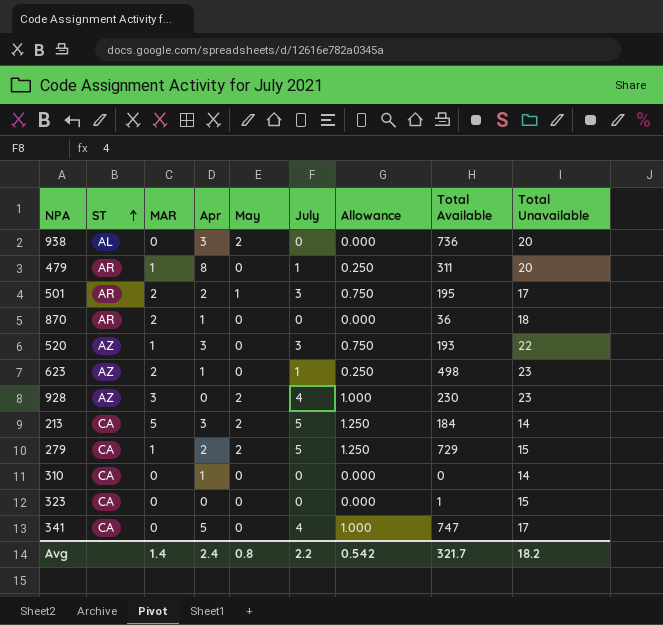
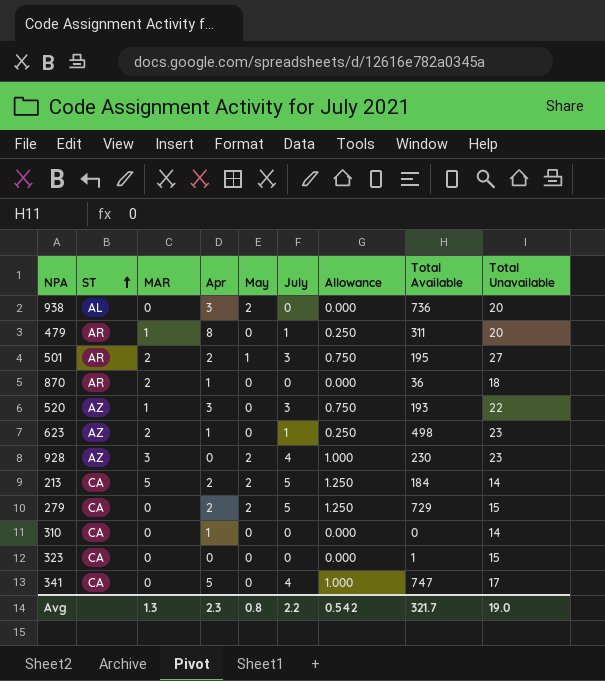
501 | Total Unavailable: 17 -> 27
213 | Apr: 3 -> 2
279 | MAR: 1 -> 0
Avg | MAR: 1.4 -> 1.3
Avg | Apr: 2.4 -> 2.3
Avg | Total Unavailable: 18.2 -> 19.0

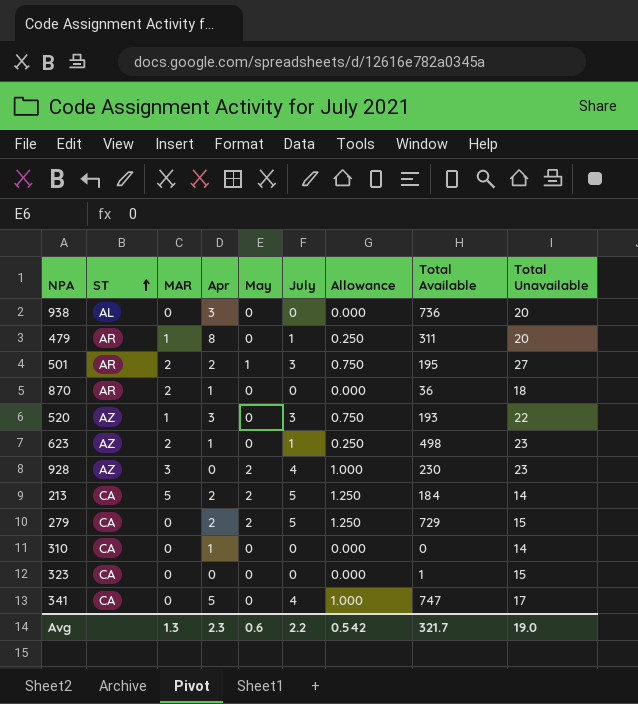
938 | May: 2 -> 0
Avg | May: 0.8 -> 0.6

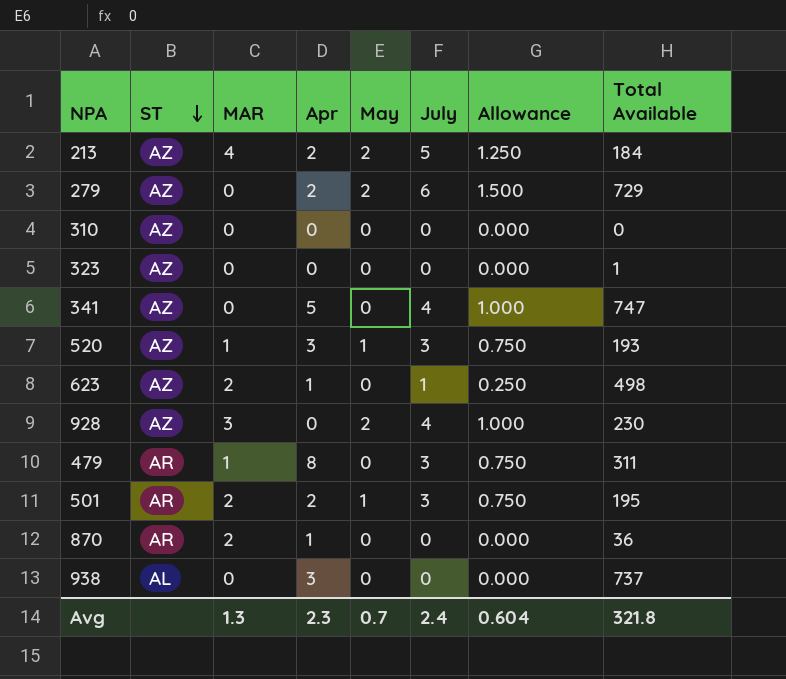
row order: ST ascending -> ST descending
column Total Unavailable | position: 9 -> none
213 | ST: CA -> AZ
213 | MAR: 5 -> 4
279 | ST: CA -> AZ
279 | July: 5 -> 6
279 | Allowance: 1.250 -> 1.500
310 | ST: CA -> AZ
310 | Apr: 1 -> 0
323 | ST: CA -> AZ
341 | ST: CA -> AZ
520 | May: 0 -> 1
479 | July: 1 -> 3
479 | Allowance: 0.250 -> 0.750
938 | Total Available: 736 -> 737
Avg | May: 0.6 -> 0.7
Avg | July: 2.2 -> 2.4
Avg | Allowance: 0.542 -> 0.604
Avg | Total Available: 321.7 -> 321.8

